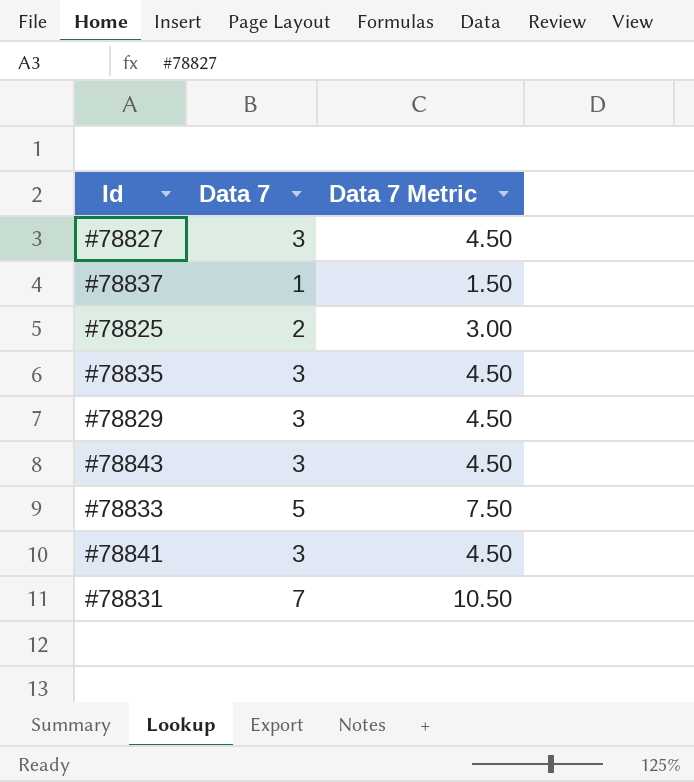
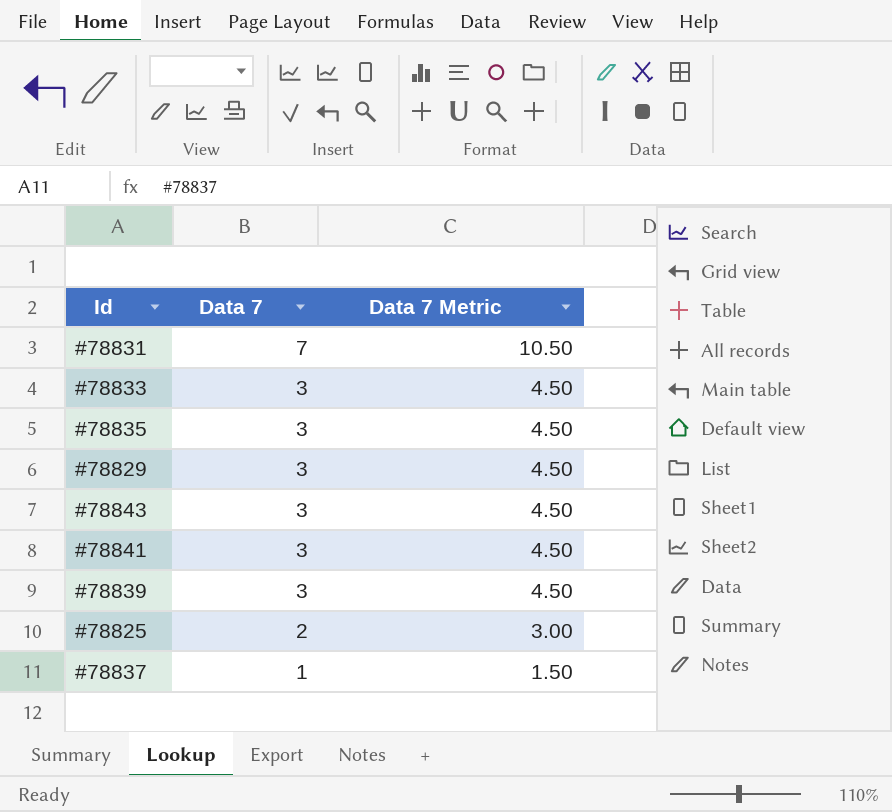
row order: none -> Data 7 descending
row #78827: 3 | 4.50 -> none
#78833 | Data 7: 5 -> 3
#78833 | Data 7 Metric: 7.50 -> 4.50
row #78839: none -> 3 | 4.50

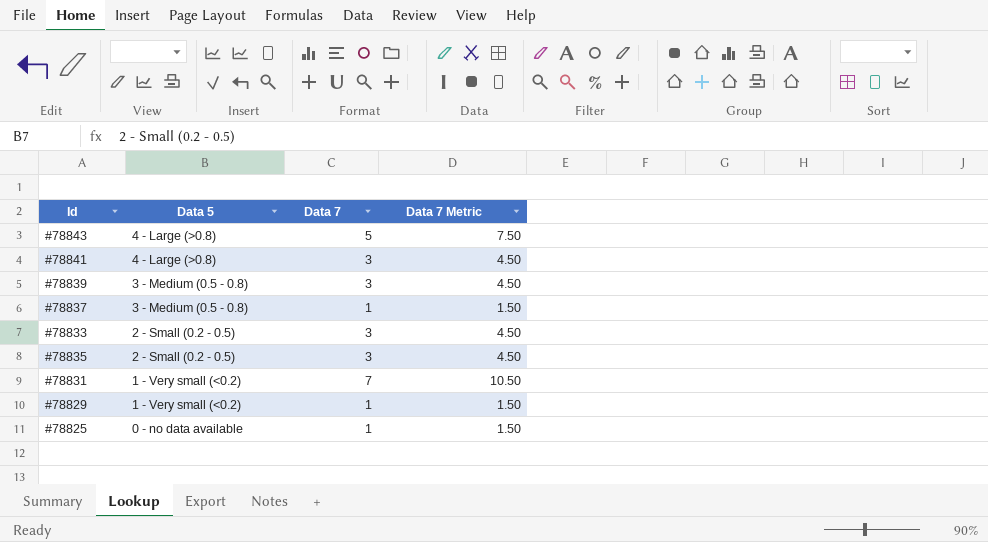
row order: Data 7 descending -> Data 5 descending
column Data 5 | position: none -> 2
#78843 | Data 7: 3 -> 5
#78843 | Data 7 Metric: 4.50 -> 7.50
#78829 | Data 7: 3 -> 1
#78829 | Data 7 Metric: 4.50 -> 1.50
#78825 | Data 7: 2 -> 1
#78825 | Data 7 Metric: 3.00 -> 1.50

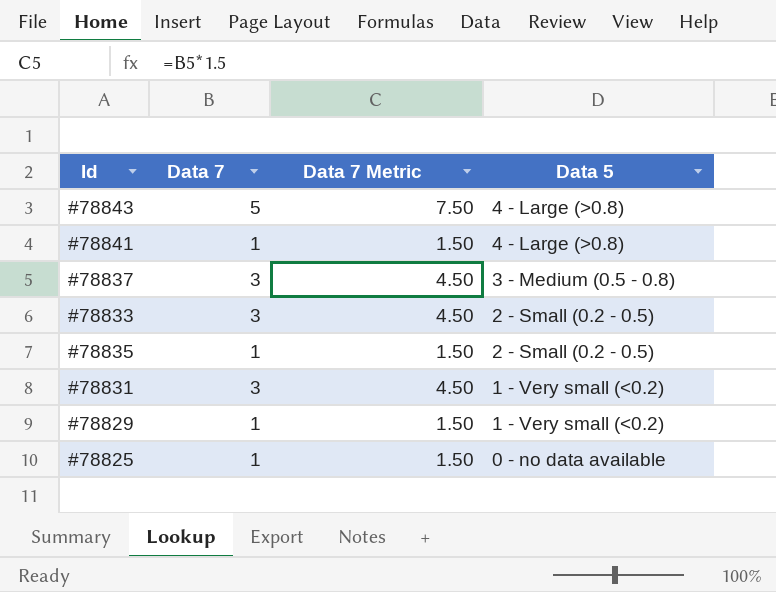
column Data 5 | position: 2 -> 4
row #78839: 3 - Medium (0.5 - 0.8) | 3 | 4.50 -> none
#78841 | Data 7: 3 -> 1
#78841 | Data 7 Metric: 4.50 -> 1.50
#78837 | Data 7: 1 -> 3
#78837 | Data 7 Metric: 1.50 -> 4.50
#78835 | Data 7: 3 -> 1
#78835 | Data 7 Metric: 4.50 -> 1.50
#78831 | Data 7: 7 -> 3
#78831 | Data 7 Metric: 10.50 -> 4.50

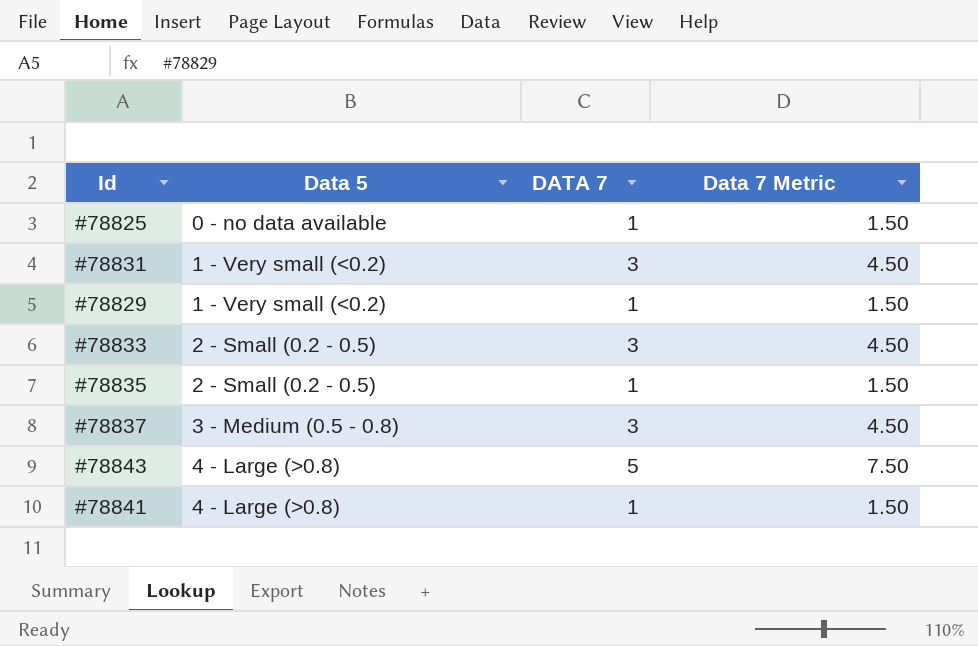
row order: Data 5 descending -> Data 5 ascending
column Data 5 | position: 4 -> 2
column name: Data 7 -> DATA 7

